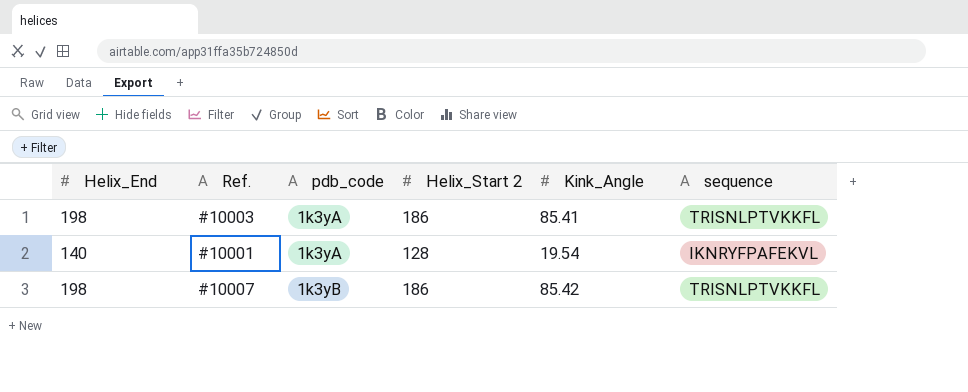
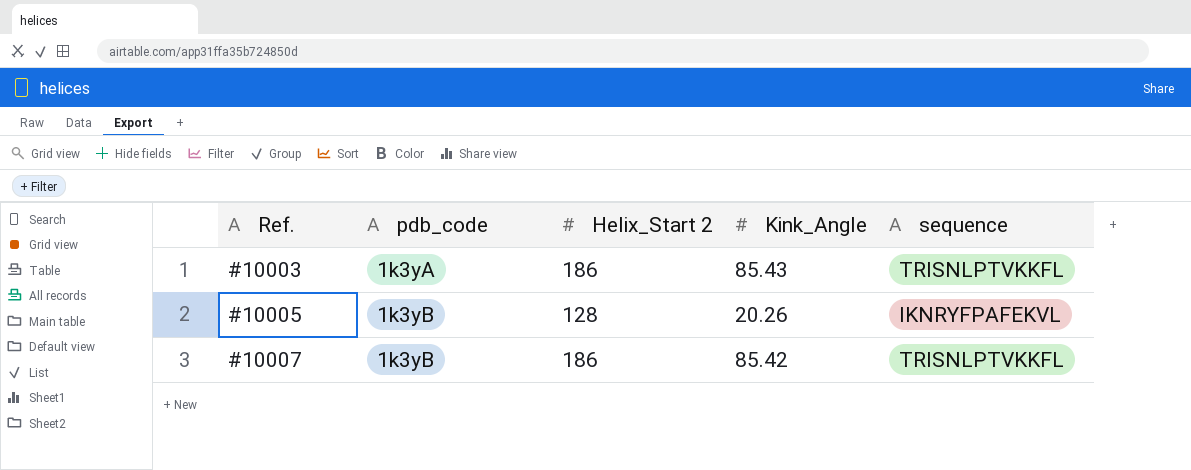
column Helix_End | position: 1 -> none
row #10001: 140 | 1k3yA | 128 | 19.54 | IKNRYFPAFEKVL -> none
#10003 | Kink_Angle: 85.41 -> 85.43
row #10005: none -> 1k3yB | 128 | 20.26 | IKNRYFPAFEKVL

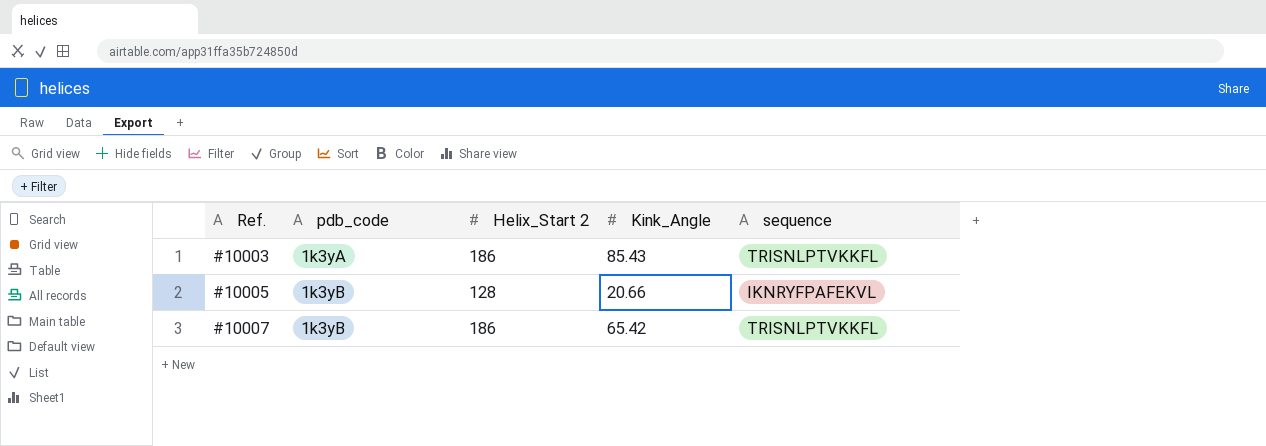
#10005 | Kink_Angle: 20.26 -> 20.66
#10007 | Kink_Angle: 85.42 -> 65.42

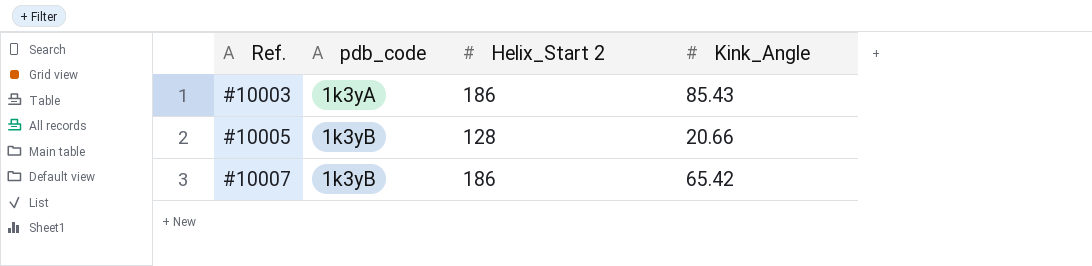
column sequence | position: 5 -> none

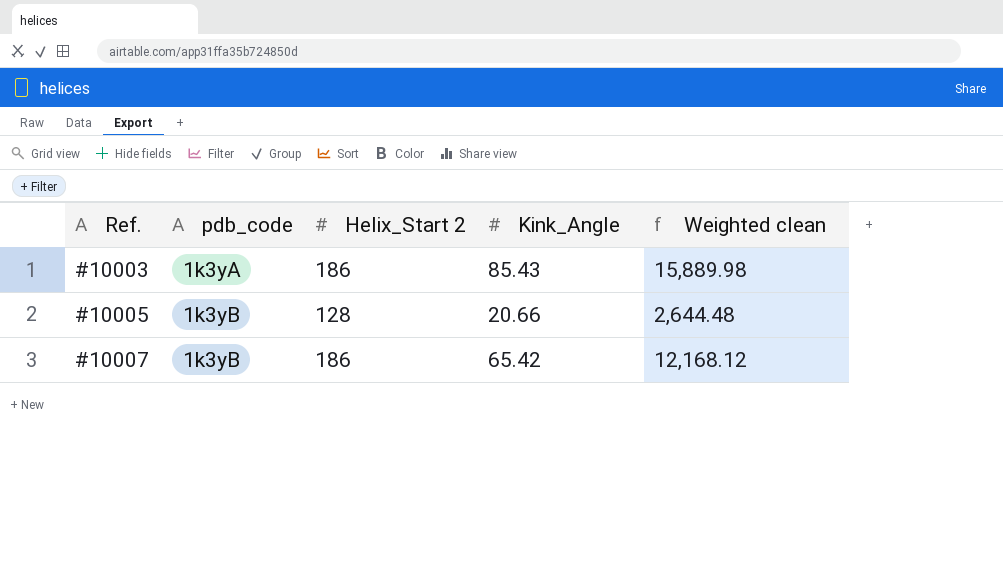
column Weighted clean | formula: none -> [Helix_Start 2] * [Kink_Angle]

